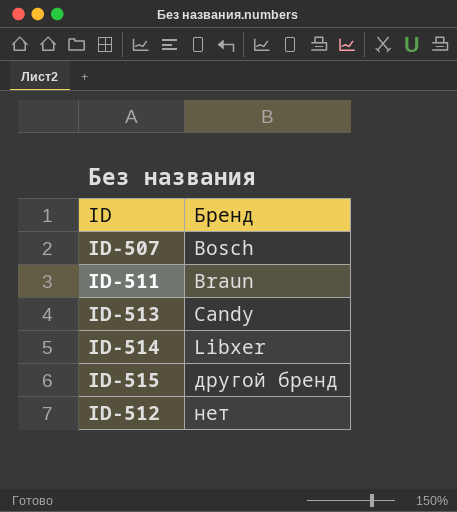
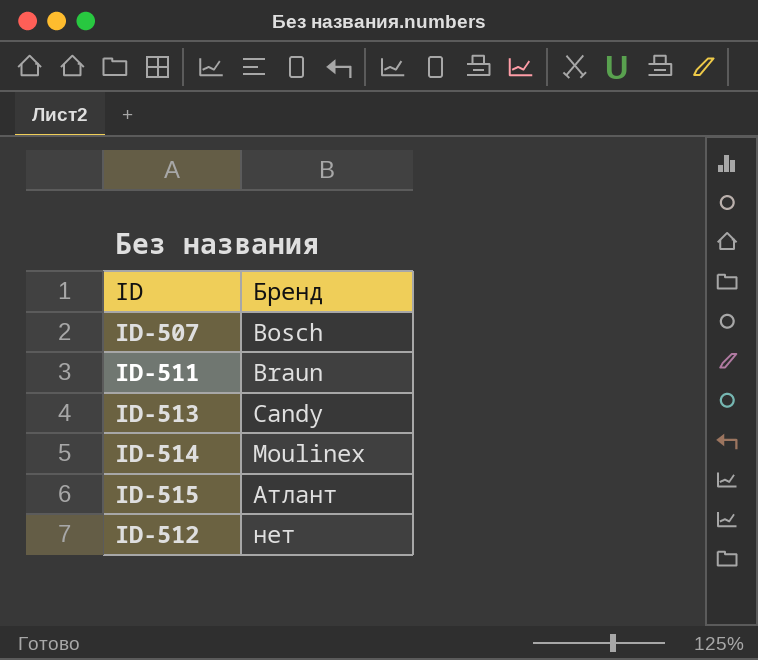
ID-514 | Бренд: Libxer -> Moulinex
ID-515 | Бренд: другой бренд -> Атлант

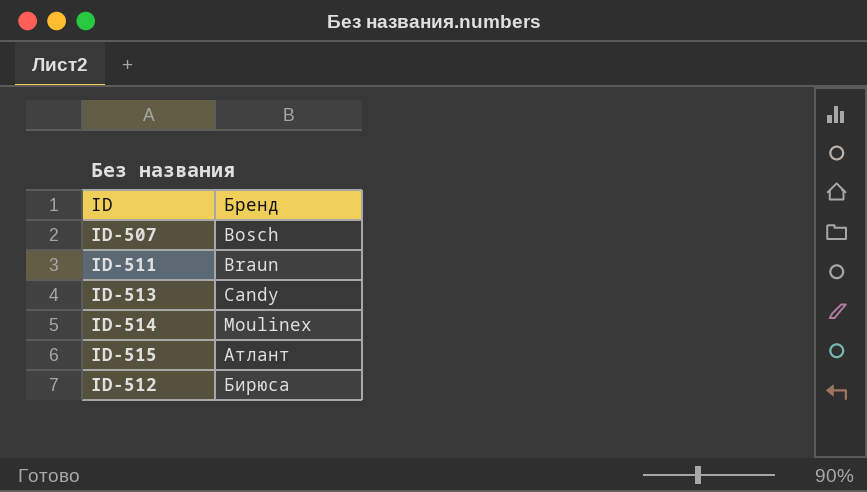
ID-512 | Бренд: нет -> Бирюса

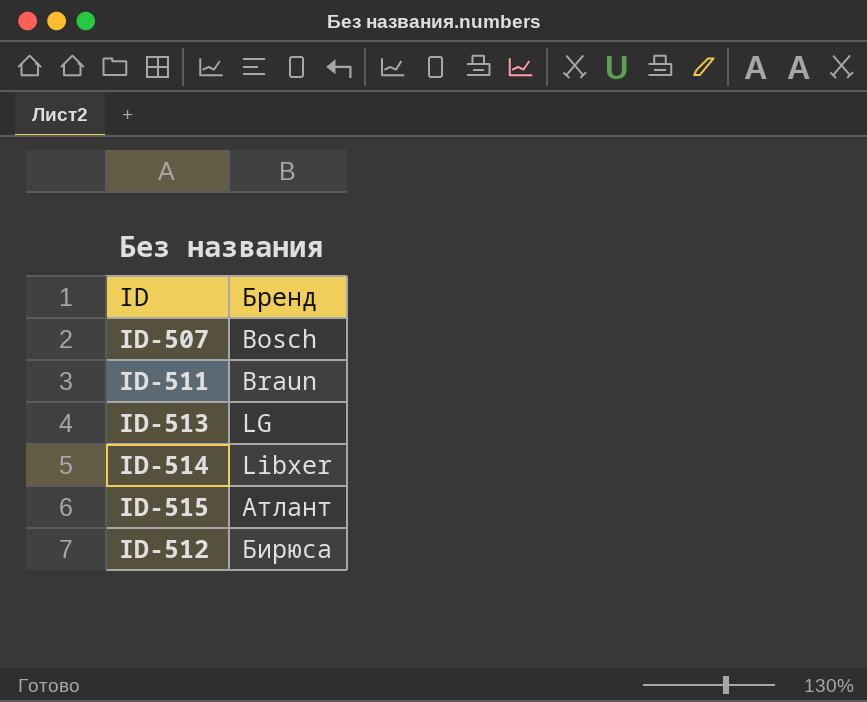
ID-513 | Бренд: Candy -> LG
ID-514 | Бренд: Moulinex -> Libxer

